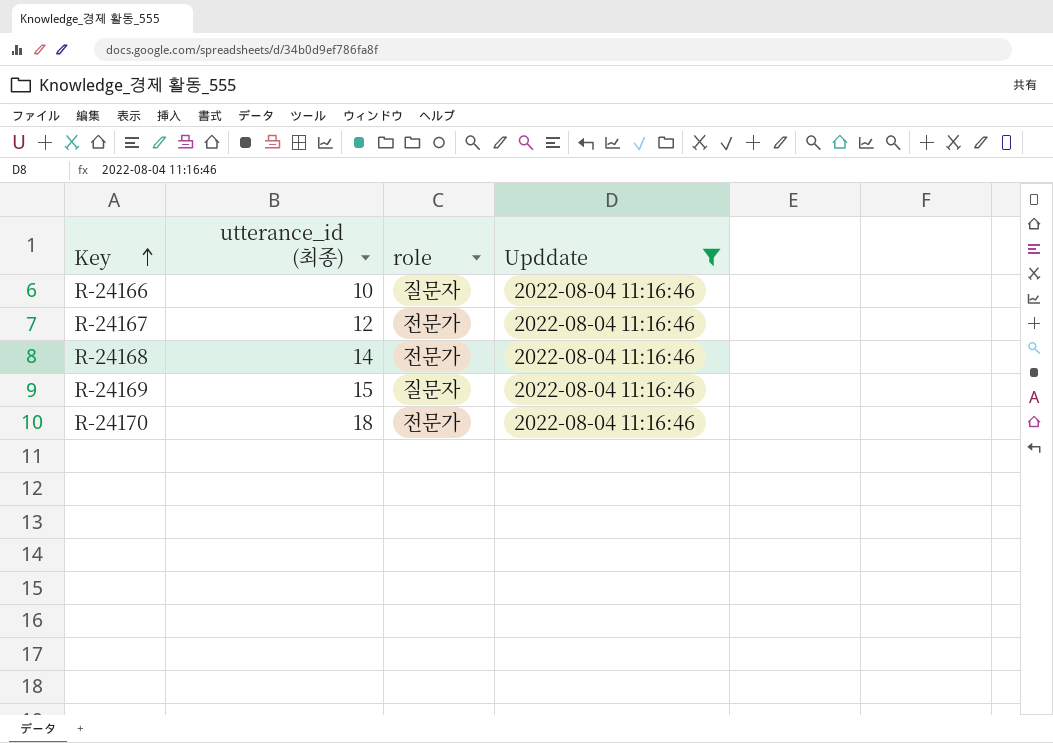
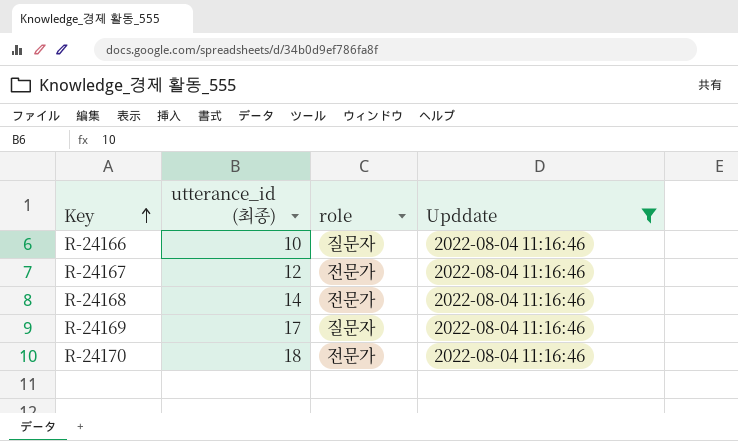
R-24169 | utterance_id (최종): 15 -> 17

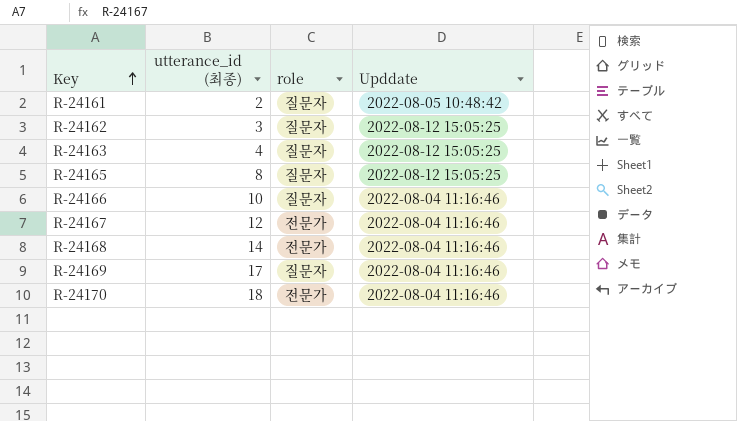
filter: Upddate = 2022-08-04 11:16:46 -> none

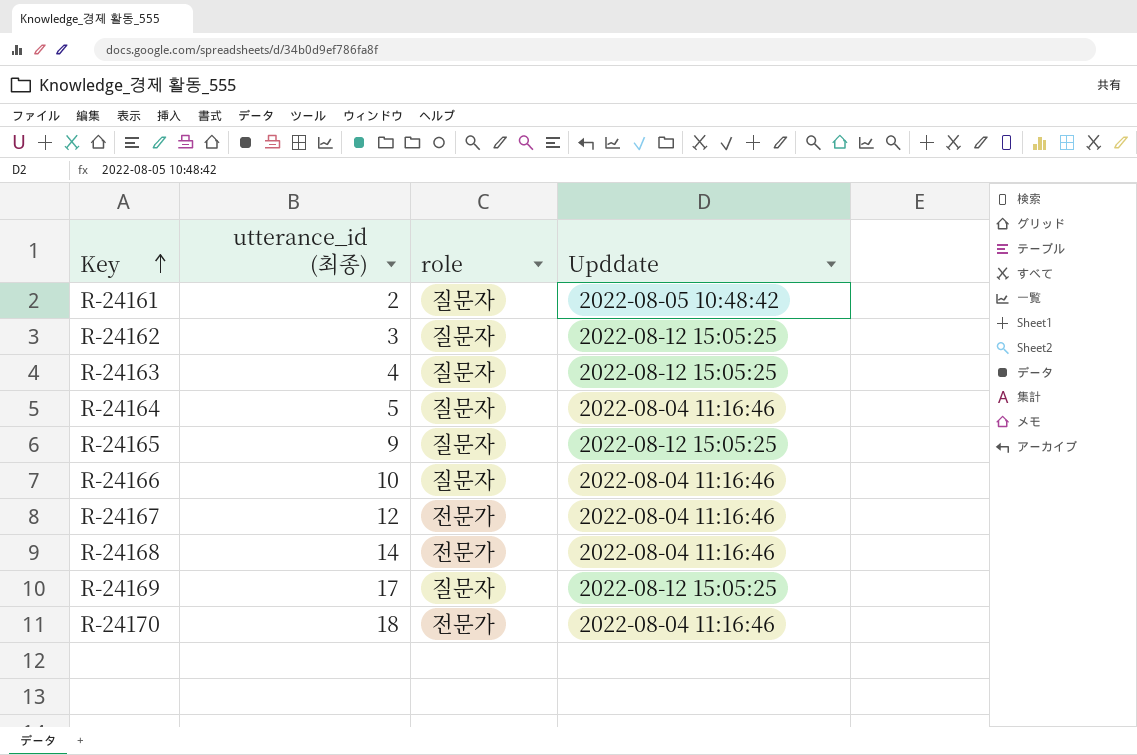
row R-24164: none -> 5 | 질문자 | 2022-08-04 11:16:46
R-24165 | utterance_id (최종): 8 -> 9
R-24169 | Upddate: 2022-08-04 11:16:46 -> 2022-08-12 15:05:25

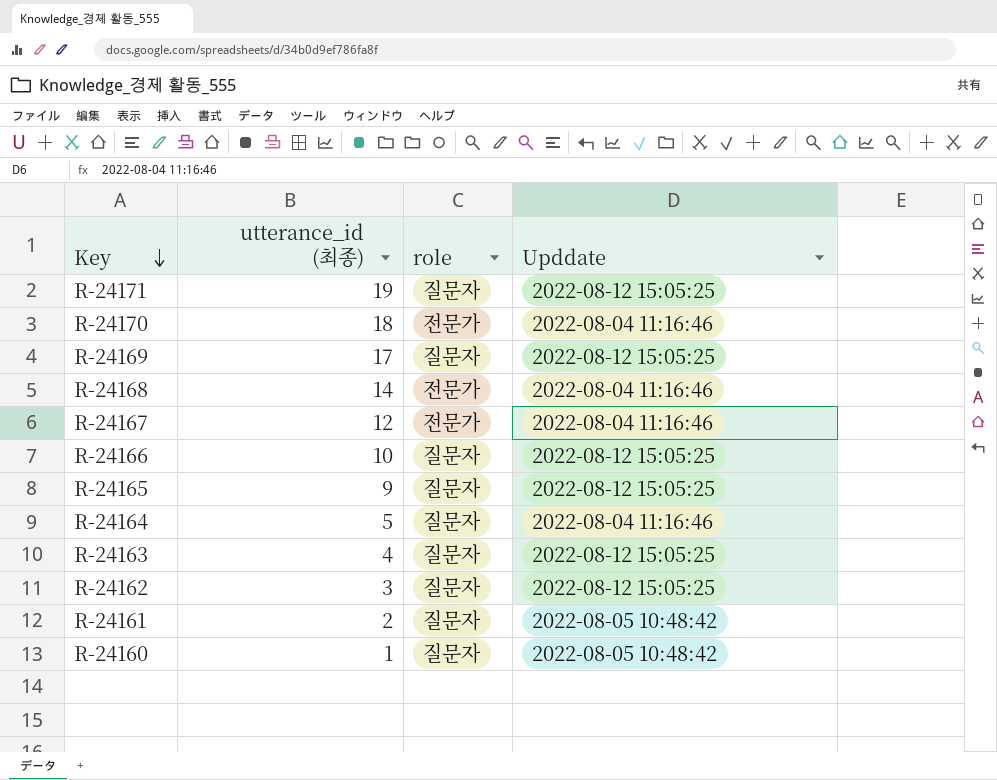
row order: Key ascending -> Key descending
row R-24171: none -> 19 | 질문자 | 2022-08-12 15:05:25
R-24166 | Upddate: 2022-08-04 11:16:46 -> 2022-08-12 15:05:25
row R-24160: none -> 1 | 질문자 | 2022-08-05 10:48:42

